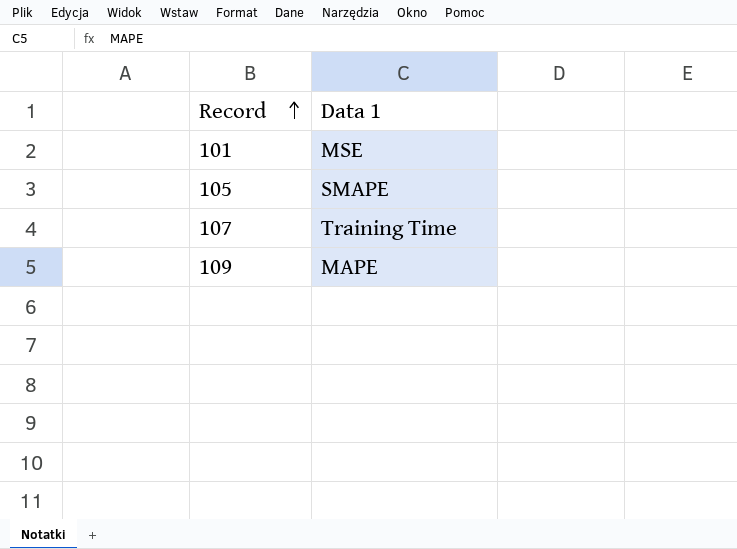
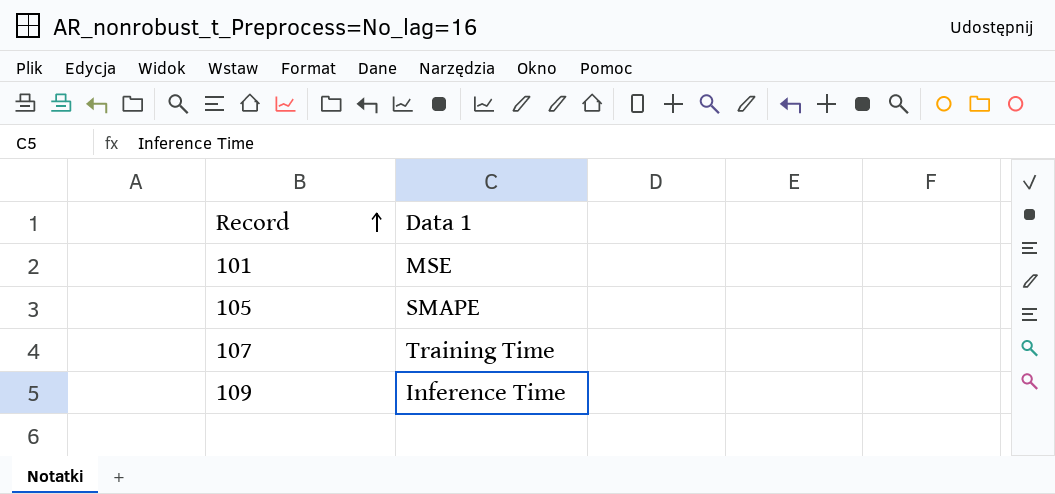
109 | Data 1: MAPE -> Inference Time

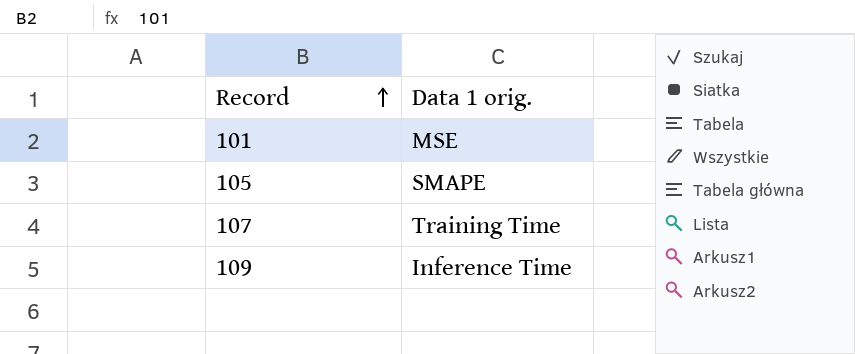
column name: Data 1 -> Data 1 orig.

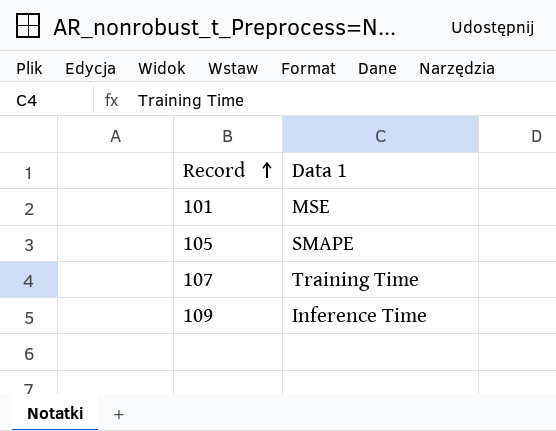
column name: Data 1 orig. -> Data 1

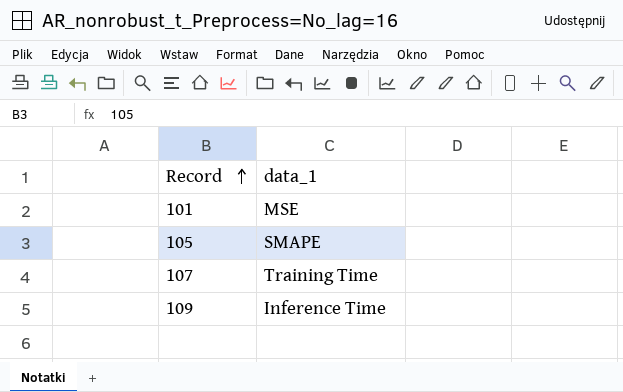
column name: Data 1 -> data_1

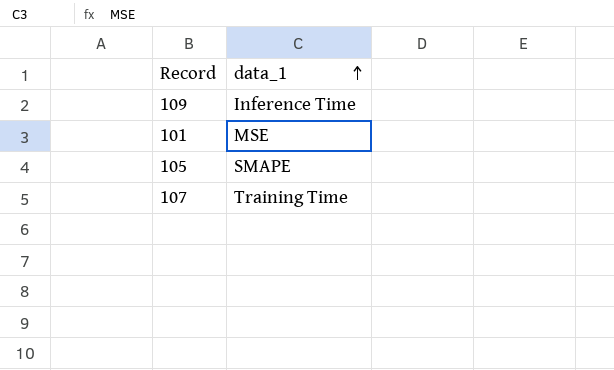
row order: Record ascending -> data_1 ascending

